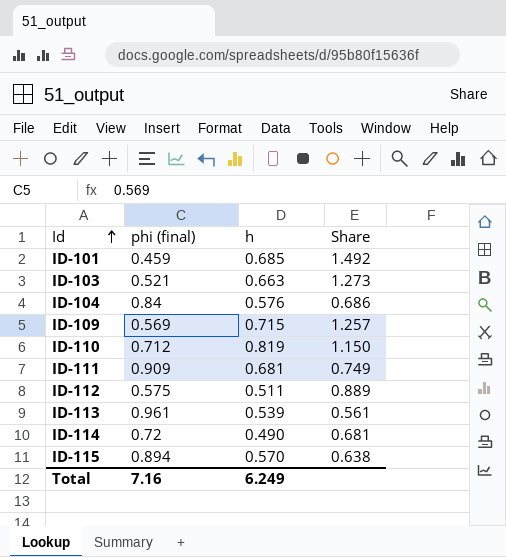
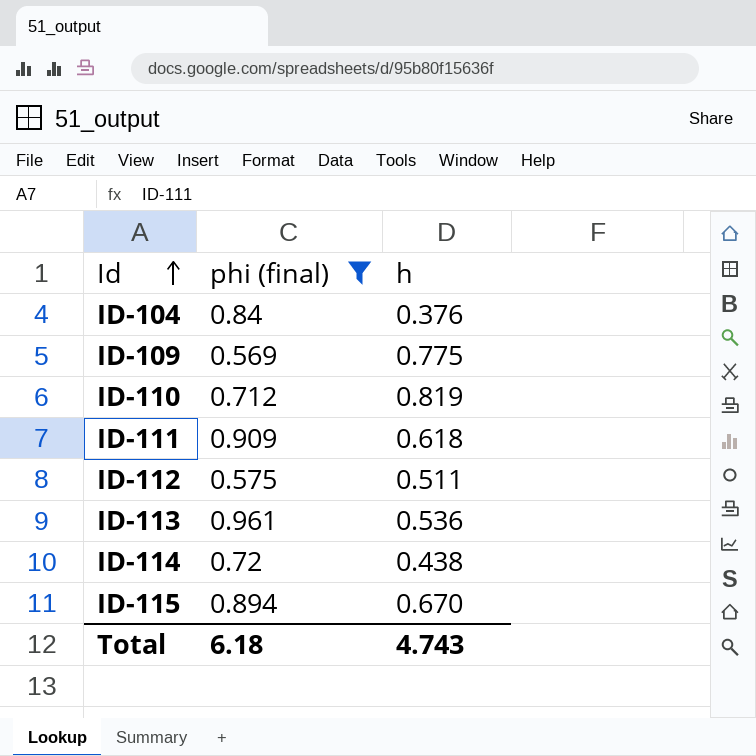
filter: none -> phi (final) >= 0.569
column Share | formula: [h] / [phi (final)] -> none
ID-104 | h: 0.576 -> 0.376
ID-109 | h: 0.715 -> 0.775
ID-111 | h: 0.681 -> 0.618
ID-113 | h: 0.539 -> 0.536
ID-114 | h: 0.490 -> 0.438
ID-115 | h: 0.570 -> 0.670
Total | phi (final): 7.16 -> 6.18
Total | h: 6.249 -> 4.743

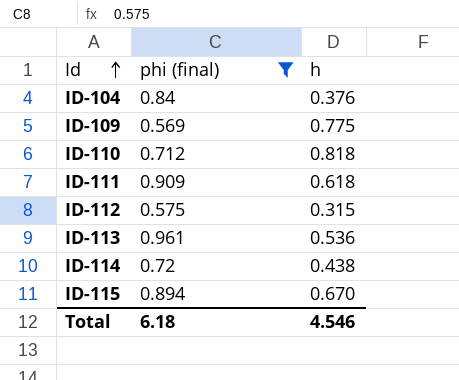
ID-110 | h: 0.819 -> 0.818
ID-112 | h: 0.511 -> 0.315
Total | h: 4.743 -> 4.546

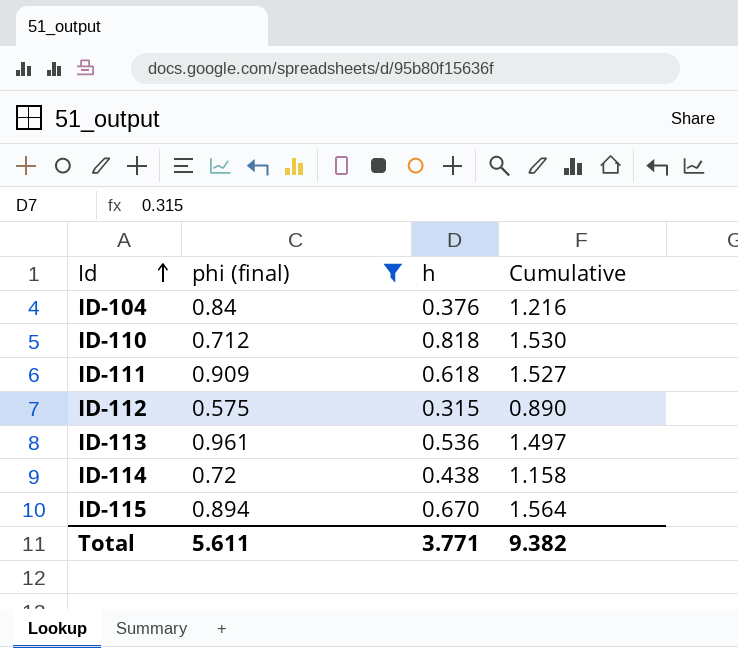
column Cumulative | formula: none -> [phi (final)] + [h]
row ID-109: 0.569 | 0.775 -> none
Total | phi (final): 6.18 -> 5.611
Total | h: 4.546 -> 3.771

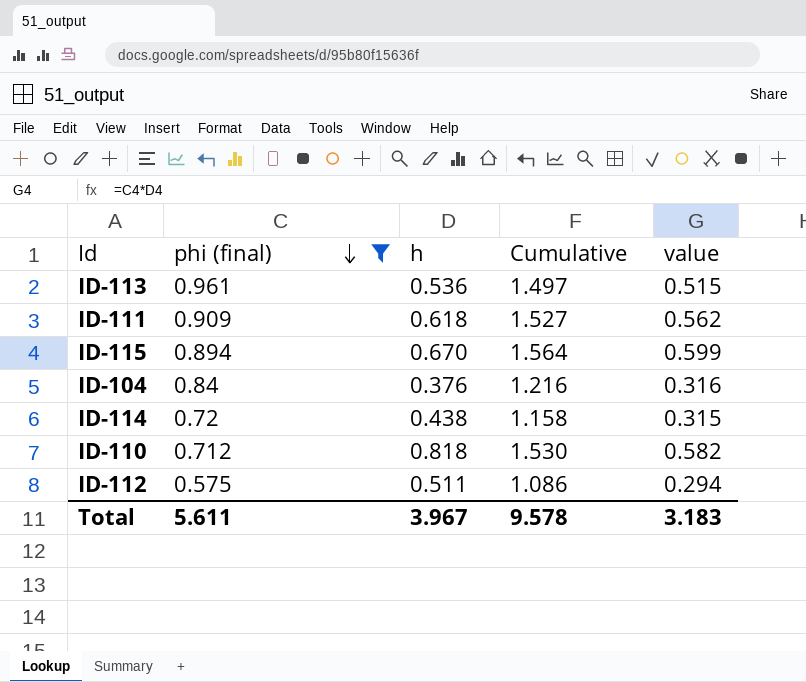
row order: Id ascending -> phi (final) descending
column value | formula: none -> [phi (final)] * [h]
ID-112 | h: 0.315 -> 0.511
ID-112 | Cumulative: 0.890 -> 1.086
Total | h: 3.771 -> 3.967
Total | Cumulative: 9.382 -> 9.578

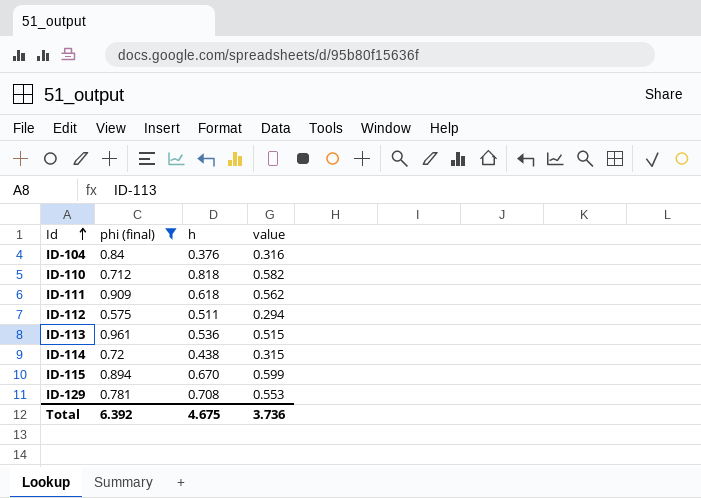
row order: phi (final) descending -> Id ascending
column Cumulative | formula: [phi (final)] + [h] -> none
row ID-129: none -> 0.781 | 0.708 | 0.553
Total | phi (final): 5.611 -> 6.392
Total | h: 3.967 -> 4.675
Total | value: 3.183 -> 3.736

